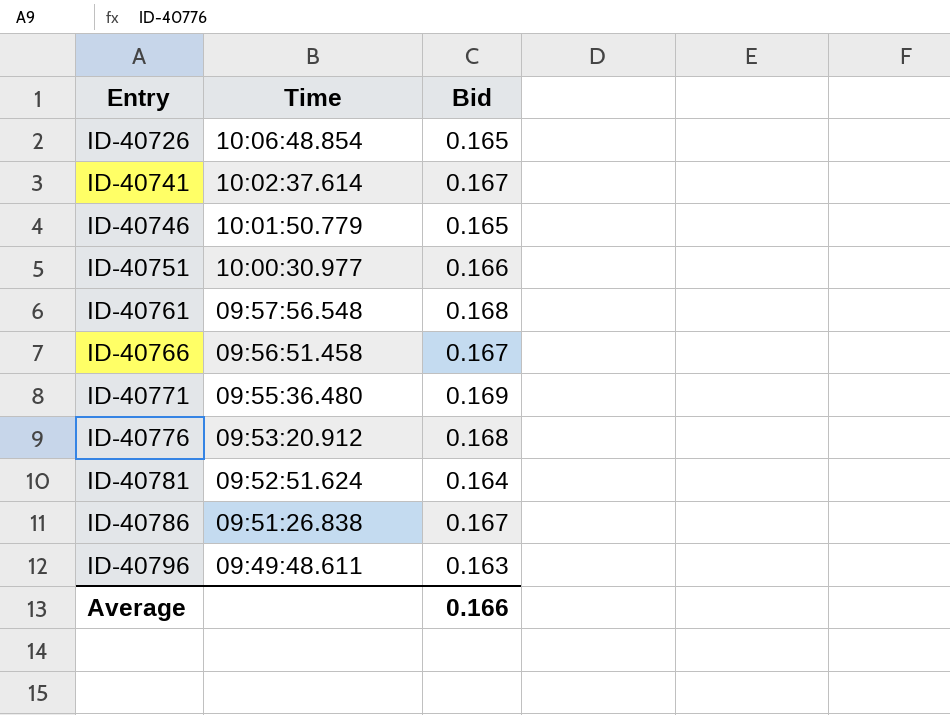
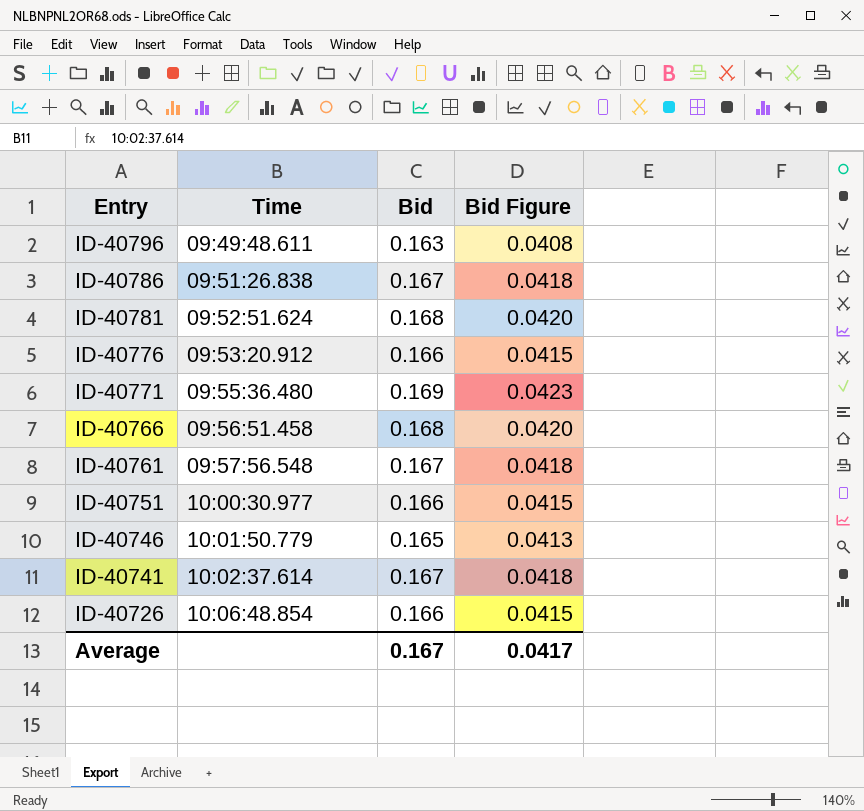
row order: Entry ascending -> Entry descending
column Bid Figure | formula: none -> [Bid] * 0.25
ID-40781 | Bid: 0.164 -> 0.168
ID-40776 | Bid: 0.168 -> 0.166
ID-40766 | Bid: 0.167 -> 0.168
ID-40761 | Bid: 0.168 -> 0.167
ID-40726 | Bid: 0.165 -> 0.166
Average | Bid: 0.166 -> 0.167

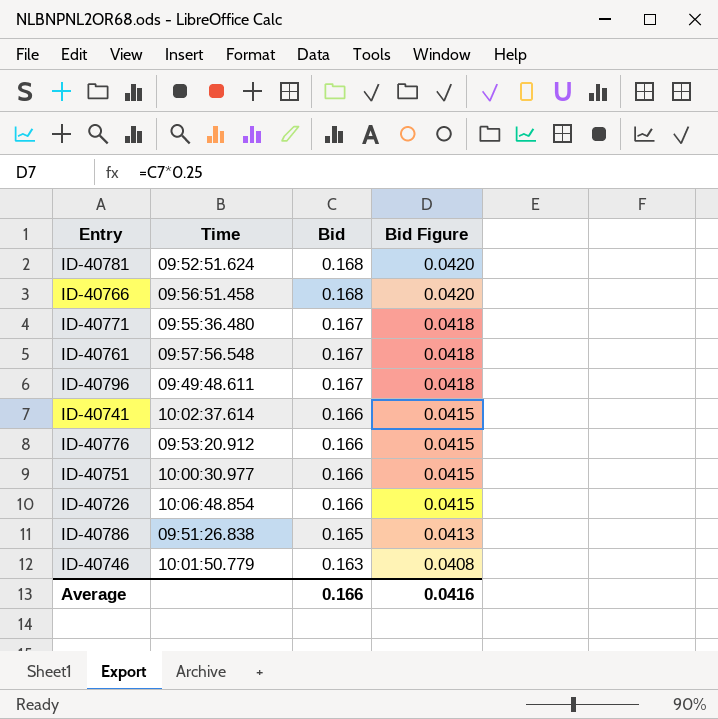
row order: Entry descending -> Bid descending
ID-40771 | Bid: 0.169 -> 0.167
ID-40771 | Bid Figure: 0.0423 -> 0.0418
ID-40796 | Bid: 0.163 -> 0.167
ID-40796 | Bid Figure: 0.0408 -> 0.0418
ID-40741 | Bid: 0.167 -> 0.166
ID-40741 | Bid Figure: 0.0418 -> 0.0415
ID-40786 | Bid: 0.167 -> 0.165
ID-40786 | Bid Figure: 0.0418 -> 0.0413
ID-40746 | Bid: 0.165 -> 0.163
ID-40746 | Bid Figure: 0.0413 -> 0.0408
Average | Bid: 0.167 -> 0.166
Average | Bid Figure: 0.0417 -> 0.0416

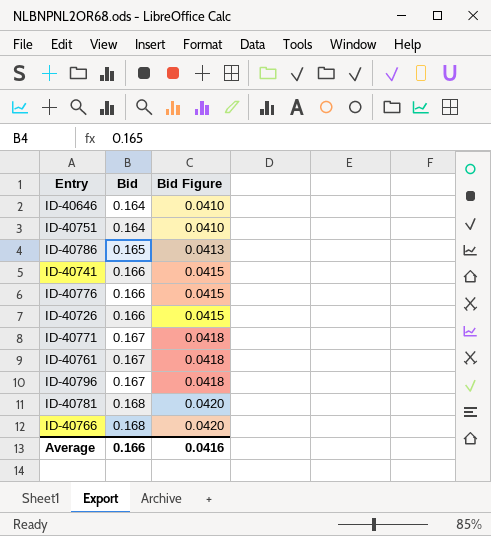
row order: Bid descending -> Bid ascending
column Time | position: 2 -> none
row ID-40746: 10:01:50.779 | 0.163 | 0.0408 -> none
row ID-40646: none -> 0.164 | 0.0410
ID-40751 | Bid: 0.166 -> 0.164
ID-40751 | Bid Figure: 0.0415 -> 0.0410

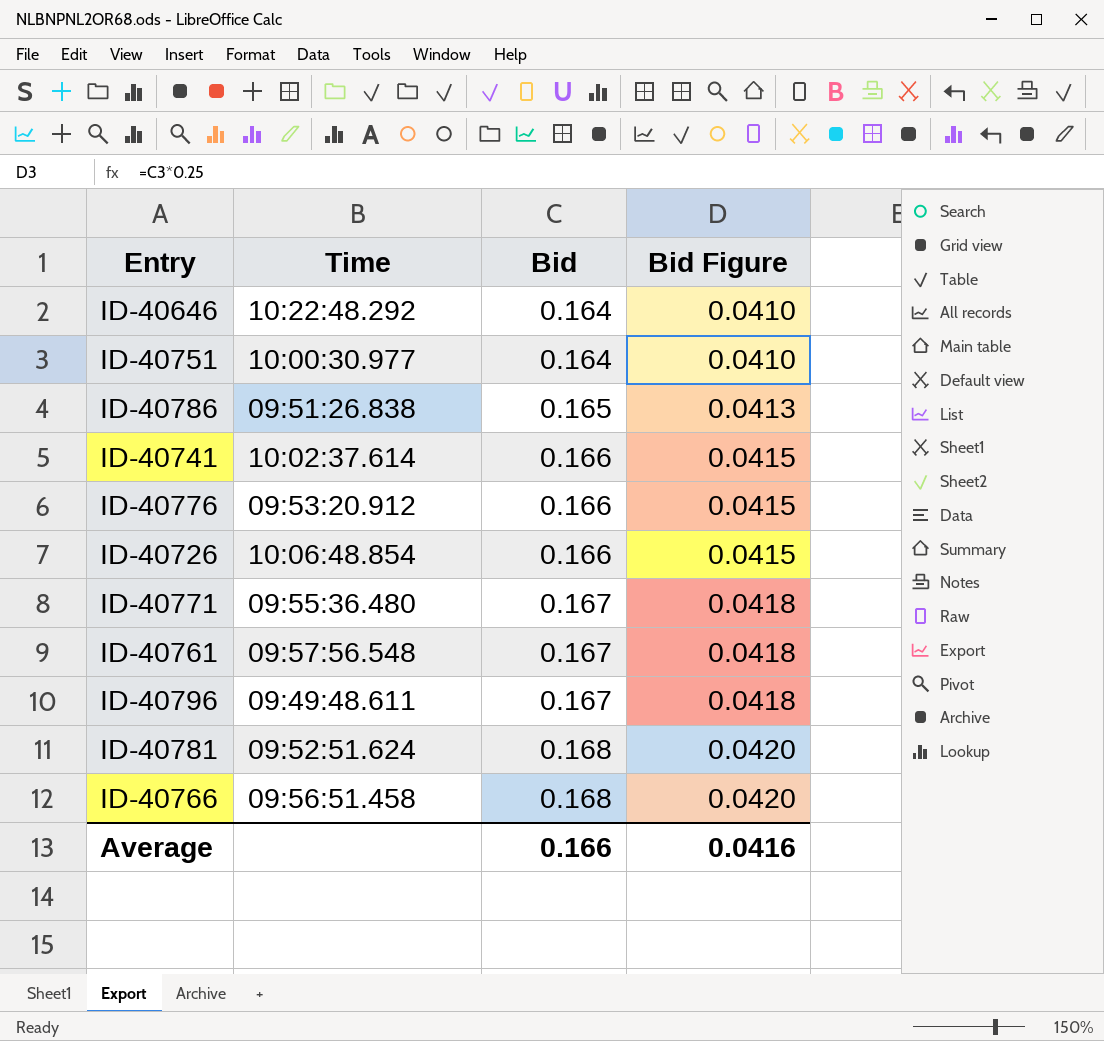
column Time | position: none -> 2

